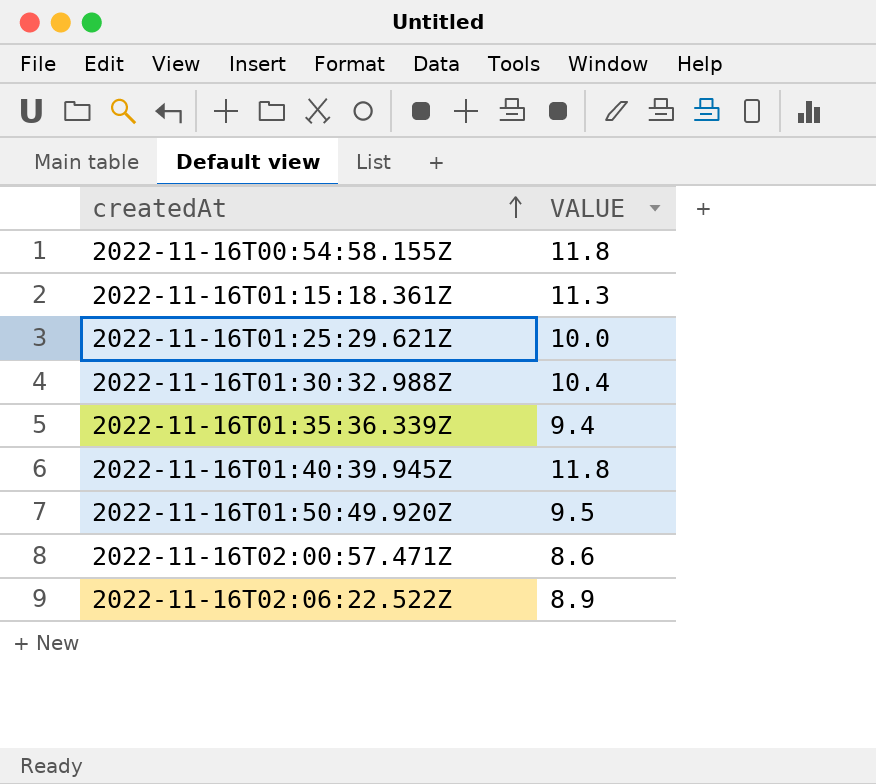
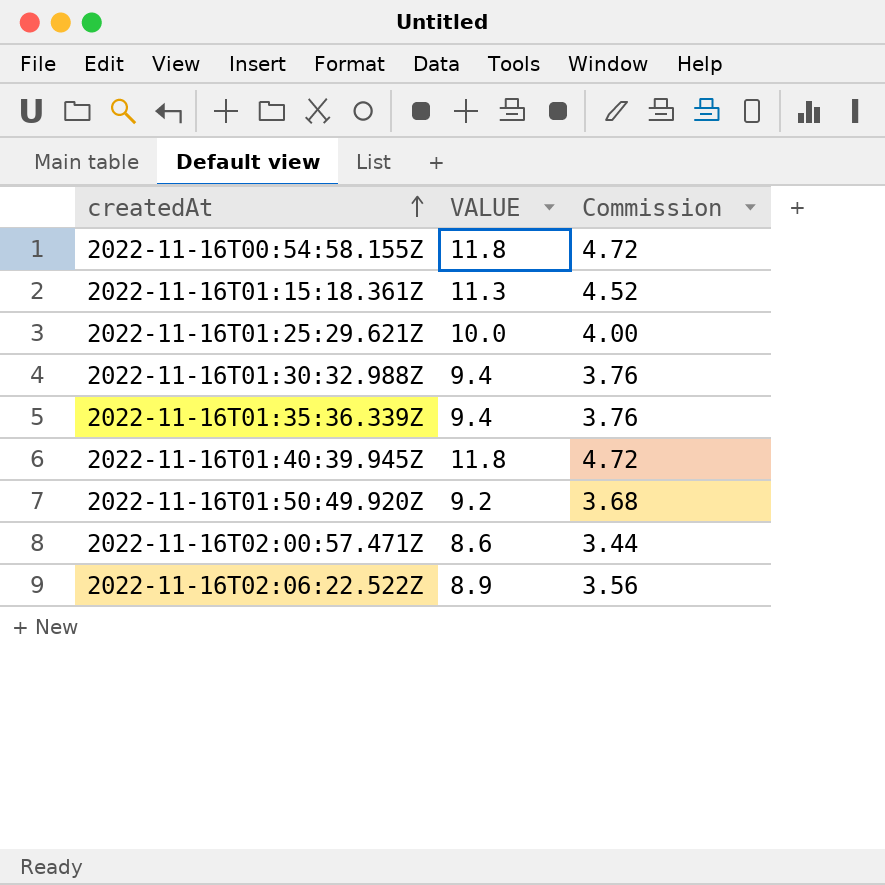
column Commission | formula: none -> [VALUE] * 0.4
2022-11-16T01:30:32.988Z | VALUE: 10.4 -> 9.4
2022-11-16T01:50:49.920Z | VALUE: 9.5 -> 9.2

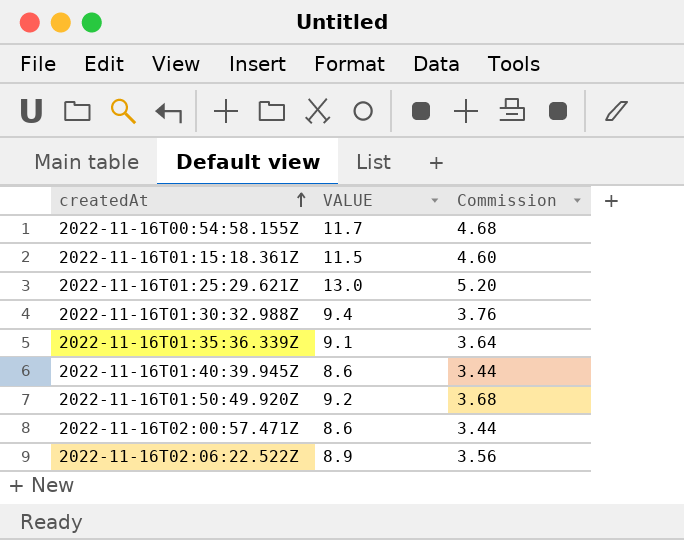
2022-11-16T00:54:58.155Z | VALUE: 11.8 -> 11.7
2022-11-16T00:54:58.155Z | Commission: 4.72 -> 4.68
2022-11-16T01:15:18.361Z | VALUE: 11.3 -> 11.5
2022-11-16T01:15:18.361Z | Commission: 4.52 -> 4.60
2022-11-16T01:25:29.621Z | VALUE: 10.0 -> 13.0
2022-11-16T01:25:29.621Z | Commission: 4.00 -> 5.20
2022-11-16T01:35:36.339Z | VALUE: 9.4 -> 9.1
2022-11-16T01:35:36.339Z | Commission: 3.76 -> 3.64
2022-11-16T01:40:39.945Z | VALUE: 11.8 -> 8.6
2022-11-16T01:40:39.945Z | Commission: 4.72 -> 3.44

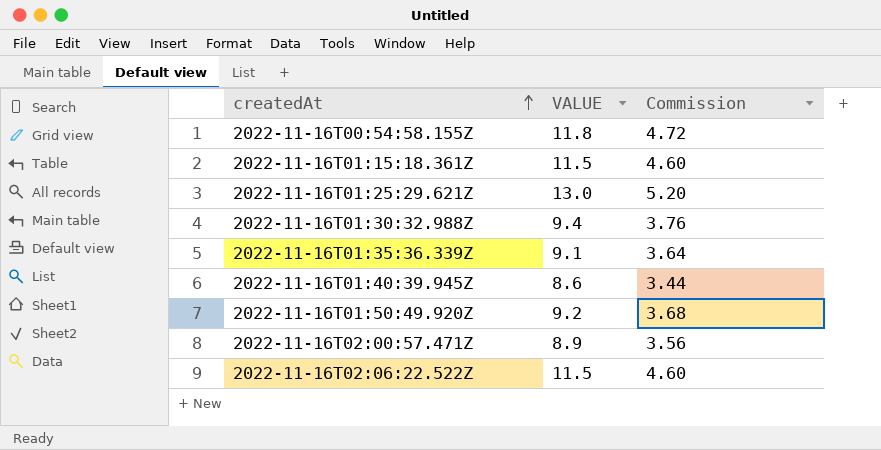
2022-11-16T00:54:58.155Z | VALUE: 11.7 -> 11.8
2022-11-16T00:54:58.155Z | Commission: 4.68 -> 4.72
2022-11-16T02:00:57.471Z | VALUE: 8.6 -> 8.9
2022-11-16T02:00:57.471Z | Commission: 3.44 -> 3.56
2022-11-16T02:06:22.522Z | VALUE: 8.9 -> 11.5
2022-11-16T02:06:22.522Z | Commission: 3.56 -> 4.60

